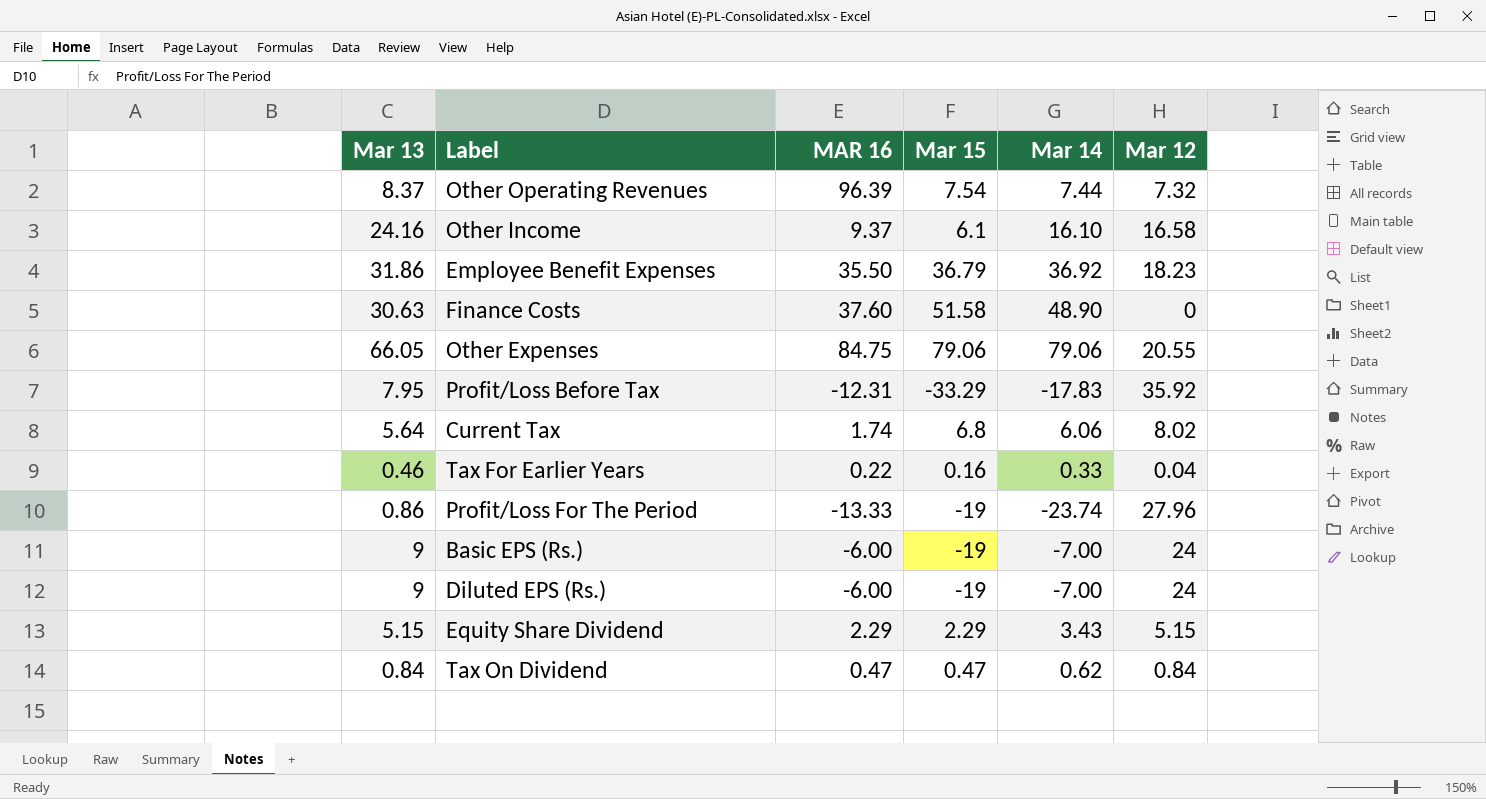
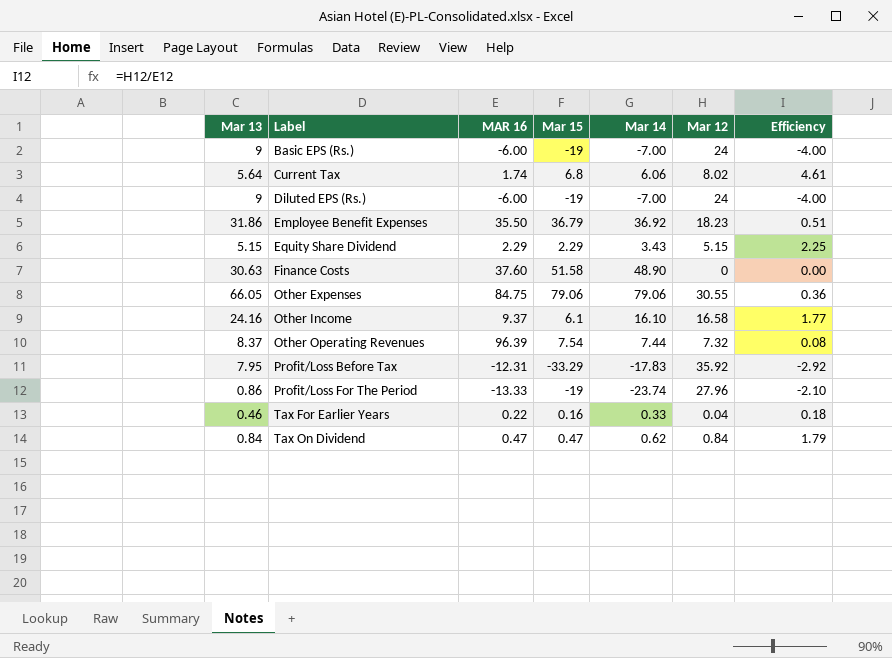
row order: none -> Label ascending
column Efficiency | formula: none -> [Mar 12] / [MAR 16]
Other Expenses | Mar 12: 20.55 -> 30.55

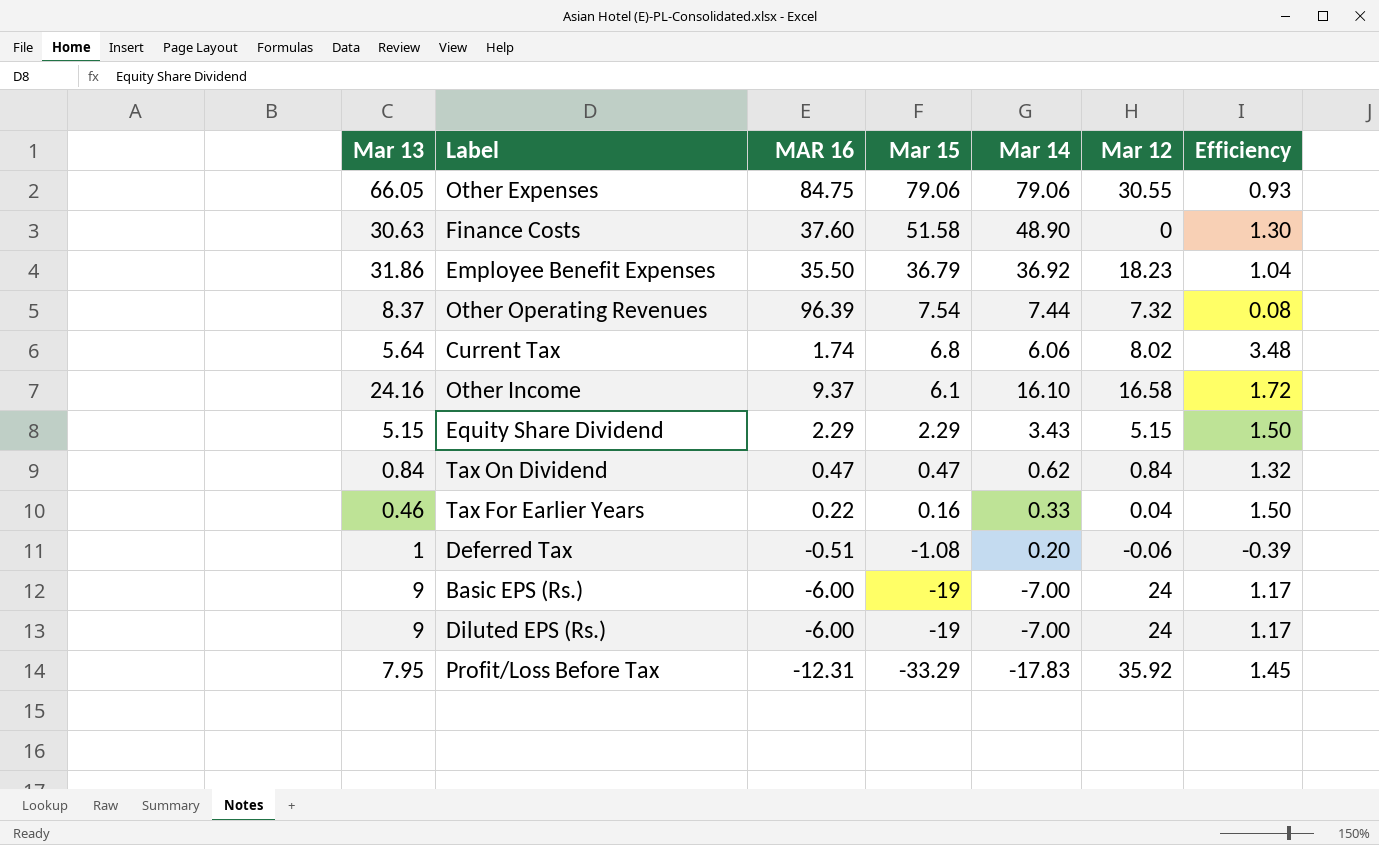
row order: Label ascending -> Mar 15 descending
column Efficiency | formula: [Mar 12] / [MAR 16] -> [Mar 14] / [MAR 16]
row Profit/Loss For The Period: 0.86 | -13.33 | -19 | -23.74 | 27.96 | -2.10 -> none
row Deferred Tax: none -> 1 | -0.51 | -1.08 | 0.20 | -0.06 | -0.39

